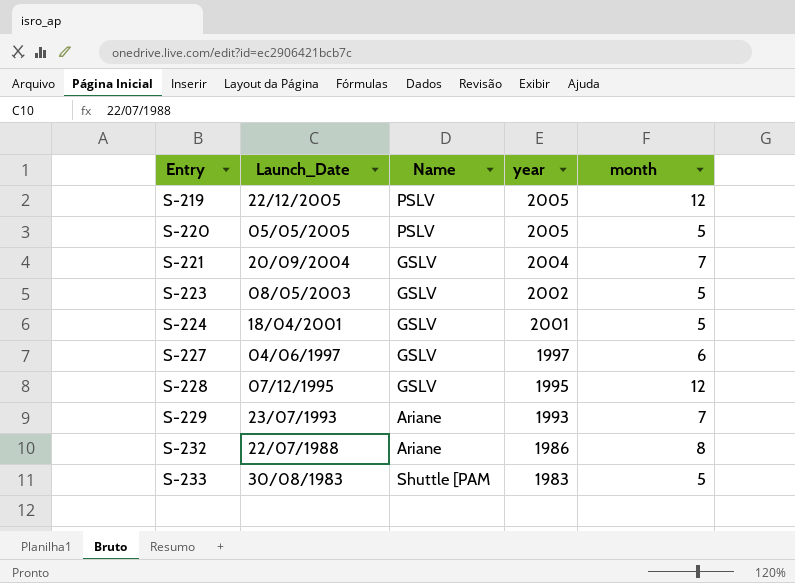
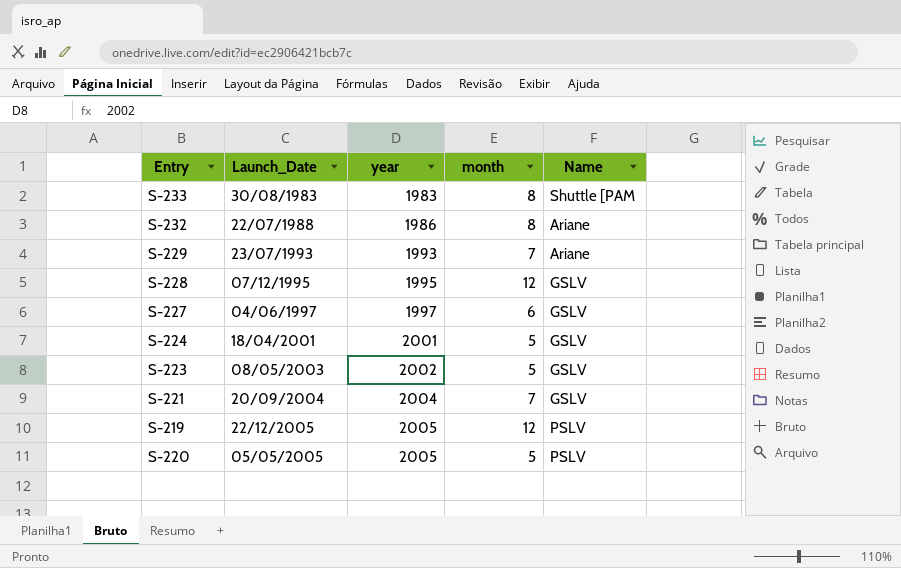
row order: Entry ascending -> year ascending
column Name | position: 3 -> 5
S-233 | month: 5 -> 8

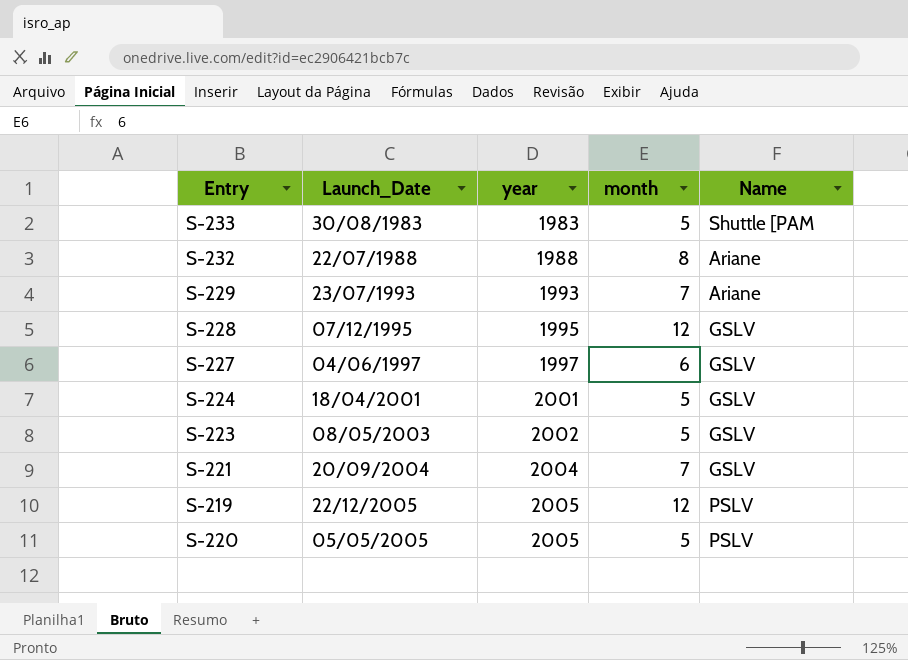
S-233 | month: 8 -> 5
S-232 | year: 1986 -> 1988

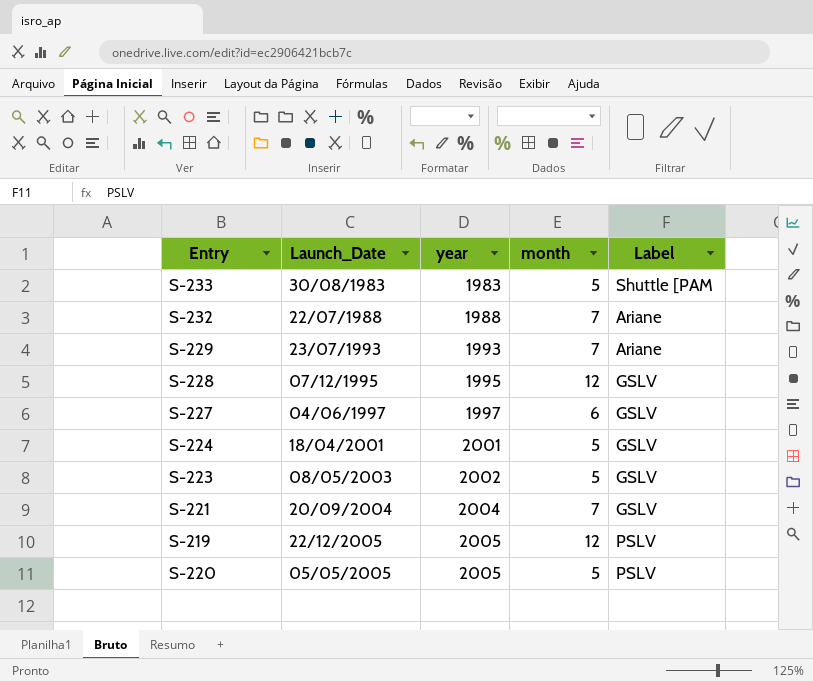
column name: Name -> Label
S-232 | month: 8 -> 7

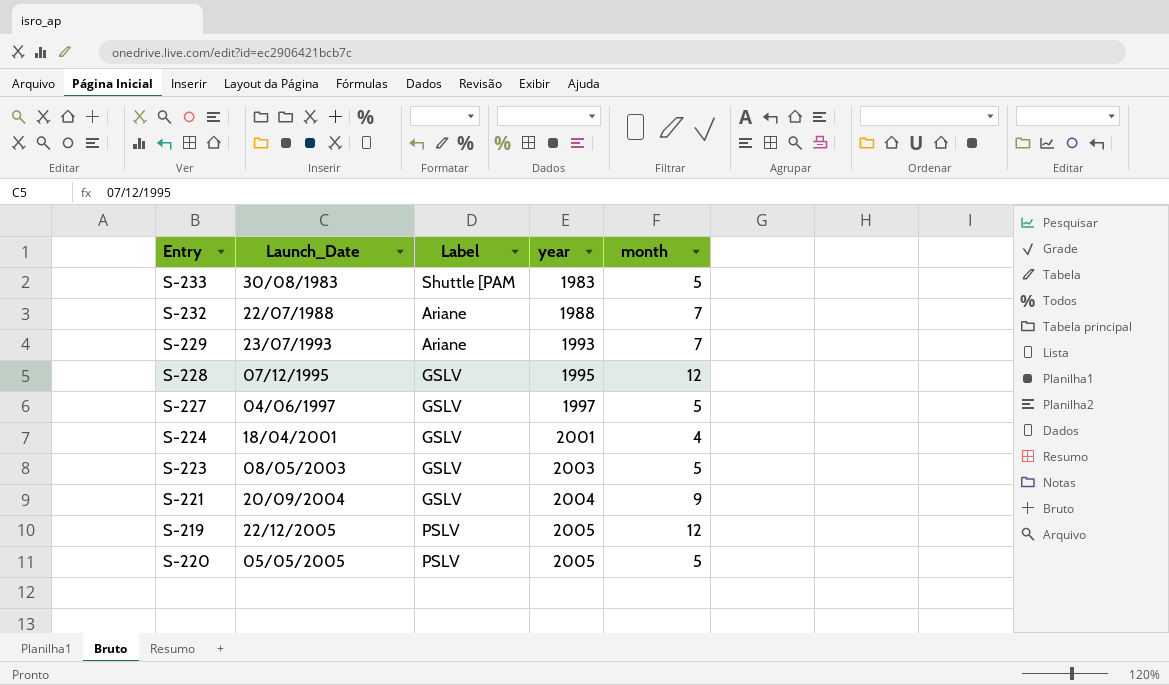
column Label | position: 5 -> 3
S-227 | month: 6 -> 5
S-224 | month: 5 -> 4
S-223 | year: 2002 -> 2003
S-221 | month: 7 -> 9

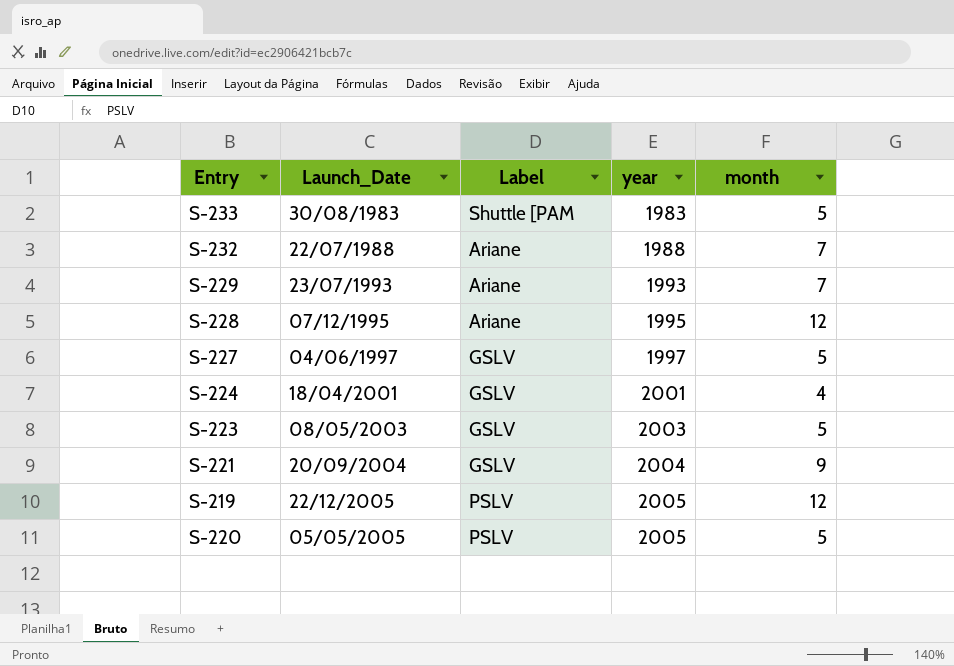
S-228 | Label: GSLV -> Ariane

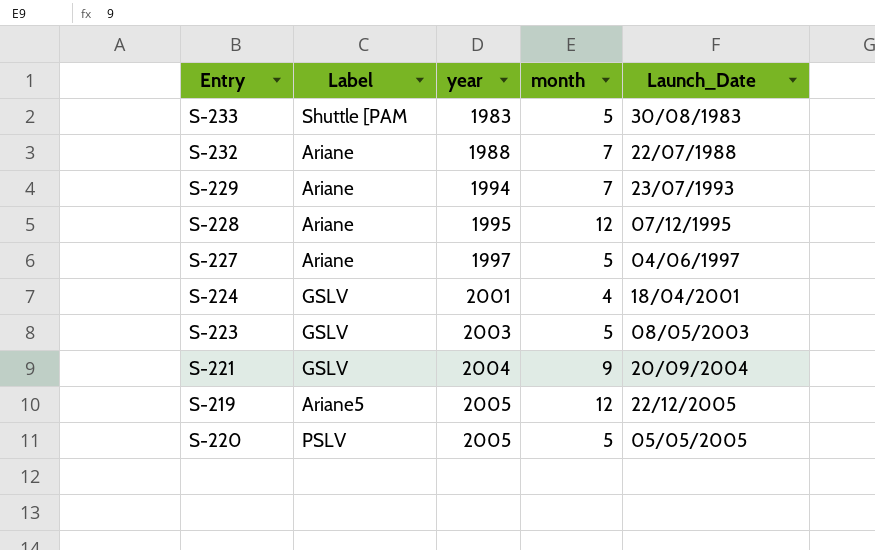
column Launch_Date | position: 2 -> 5
S-229 | year: 1993 -> 1994
S-227 | Label: GSLV -> Ariane
S-219 | Label: PSLV -> Ariane5

